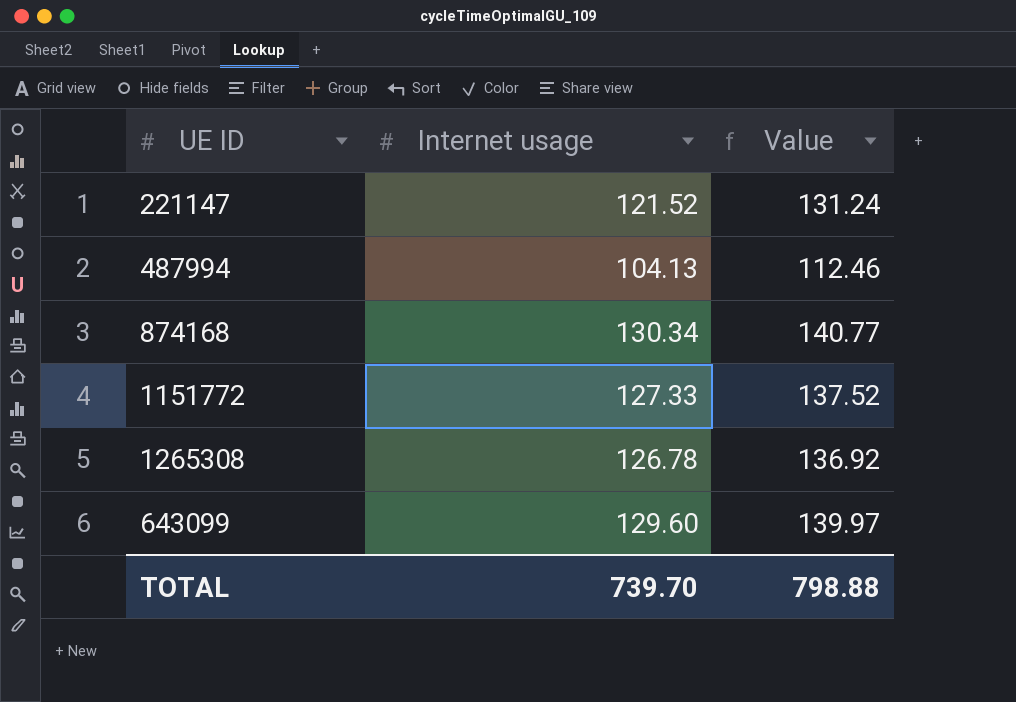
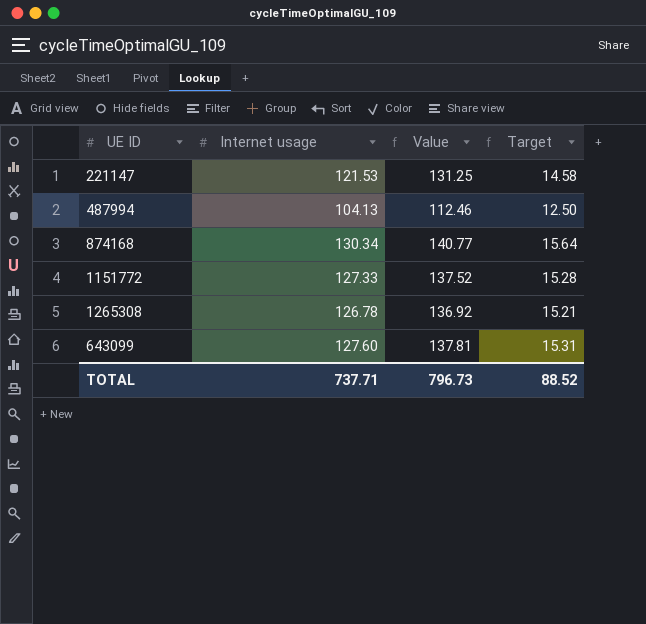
column Target | formula: none -> [Internet usage] * 0.12
221147 | Internet usage: 121.52 -> 121.53
221147 | Value: 131.24 -> 131.25
643099 | Internet usage: 129.60 -> 127.60
643099 | Value: 139.97 -> 137.81
TOTAL | Internet usage: 739.70 -> 737.71
TOTAL | Value: 798.88 -> 796.73

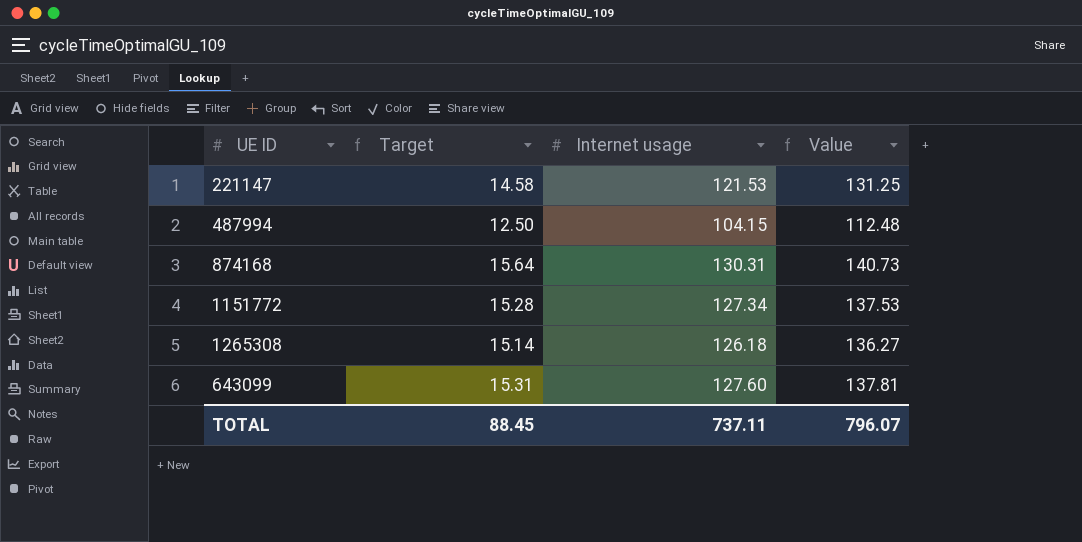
column Target | position: 4 -> 2
487994 | Internet usage: 104.13 -> 104.15
487994 | Value: 112.46 -> 112.48
874168 | Internet usage: 130.34 -> 130.31
874168 | Value: 140.77 -> 140.73
1151772 | Internet usage: 127.33 -> 127.34
1151772 | Value: 137.52 -> 137.53
1265308 | Target: 15.21 -> 15.14
1265308 | Internet usage: 126.78 -> 126.18
1265308 | Value: 136.92 -> 136.27
TOTAL | Target: 88.52 -> 88.45
TOTAL | Internet usage: 737.71 -> 737.11
TOTAL | Value: 796.73 -> 796.07

